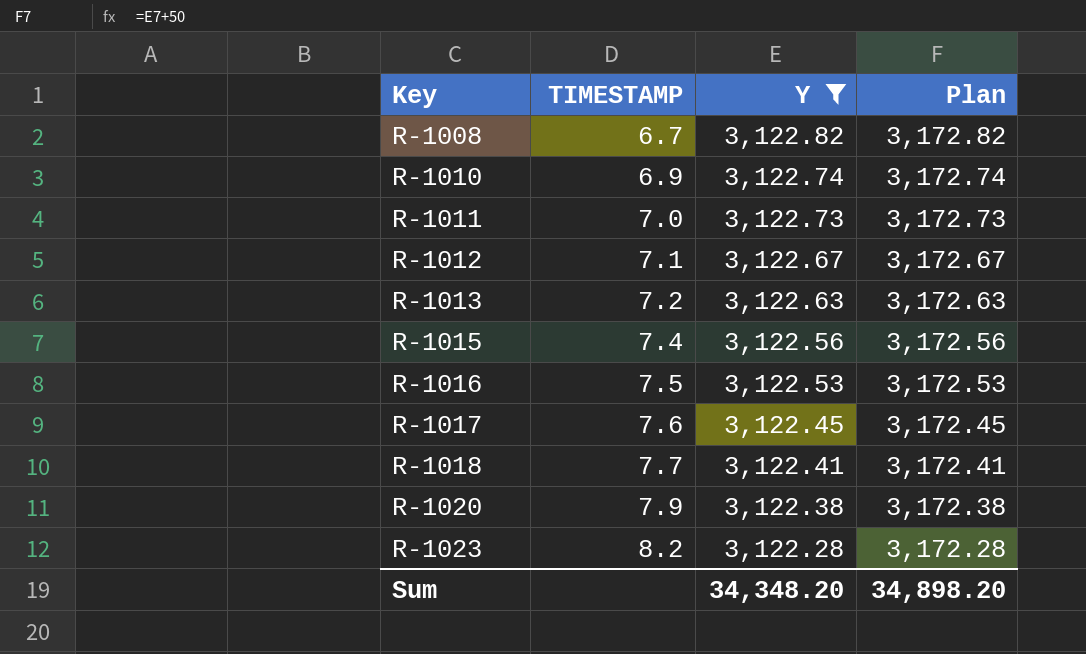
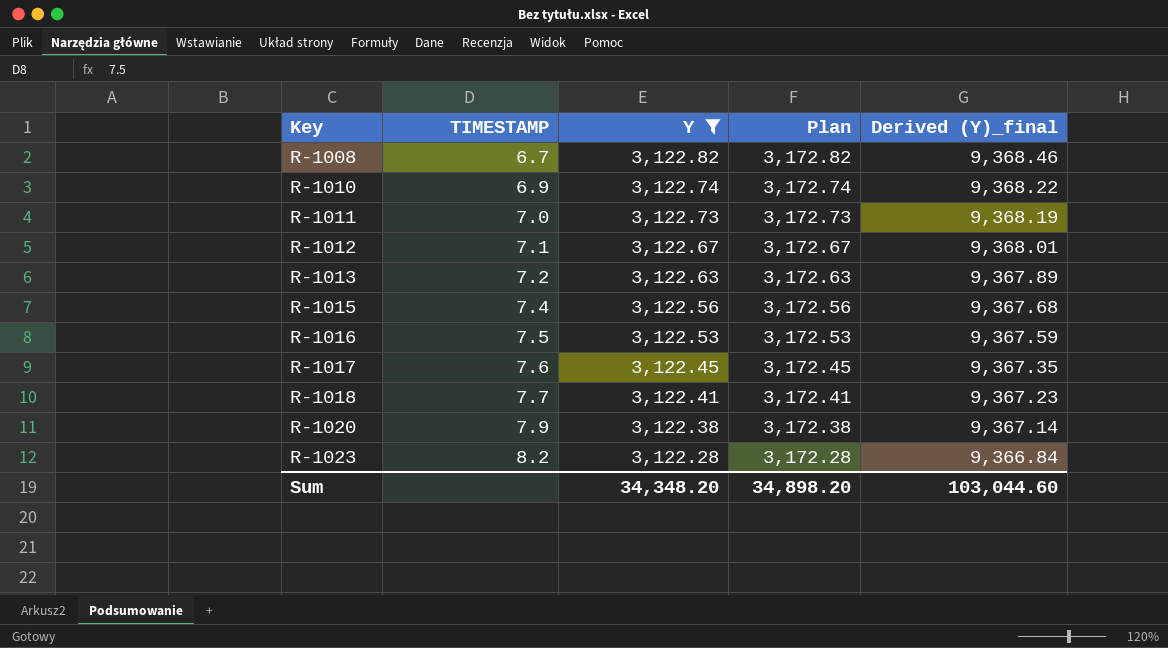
column Derived (Y)_final | formula: none -> [Y] * 3

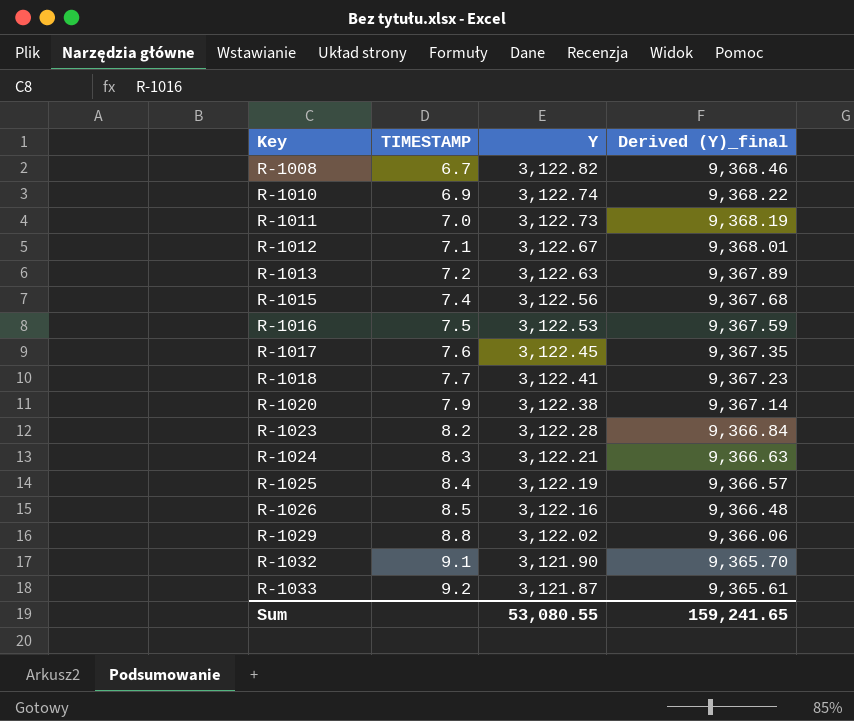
filter: Y >= 3,122.28 -> none
column Plan | formula: [Y] + 50 -> none
Sum | Y: 34,348.20 -> 53,080.55
Sum | Derived (Y)_final: 103,044.60 -> 159,241.65

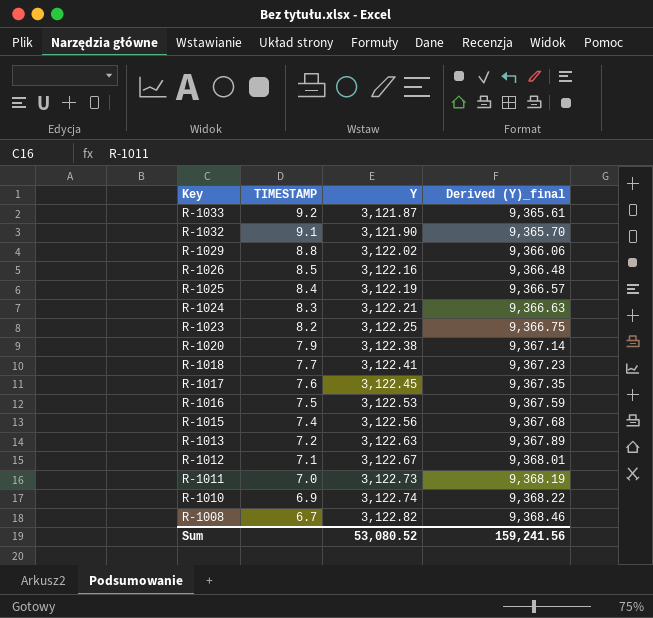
row order: Key ascending -> Key descending
R-1023 | Y: 3,122.28 -> 3,122.25
R-1023 | Derived (Y)_final: 9,366.84 -> 9,366.75
Sum | Y: 53,080.55 -> 53,080.52
Sum | Derived (Y)_final: 159,241.65 -> 159,241.56

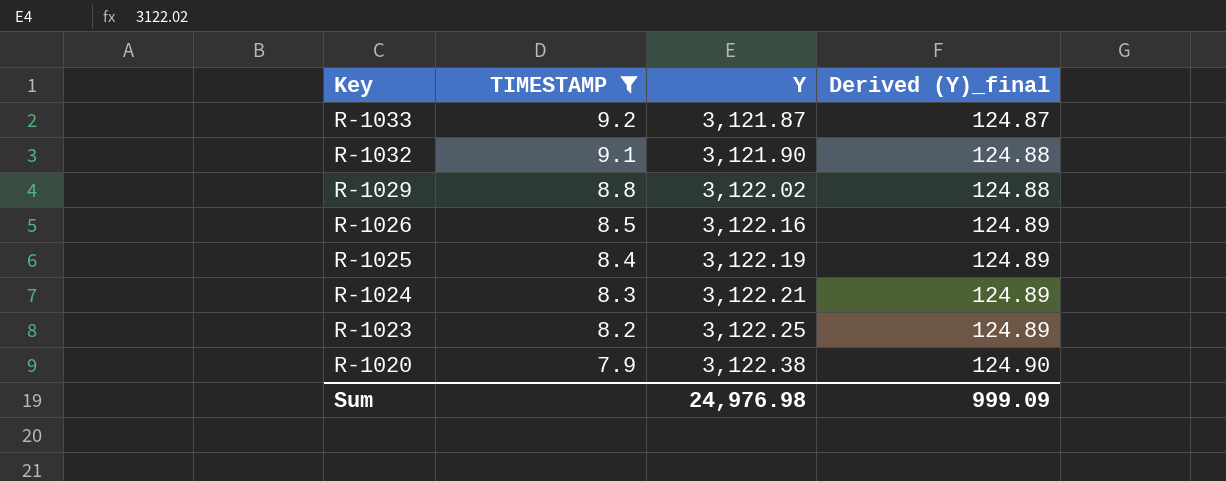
filter: none -> TIMESTAMP >= 7.9
column Derived (Y)_final | formula: [Y] * 3 -> [Y] * 0.04
Sum | Y: 53,080.52 -> 24,976.98
Sum | Derived (Y)_final: 159,241.56 -> 999.09

